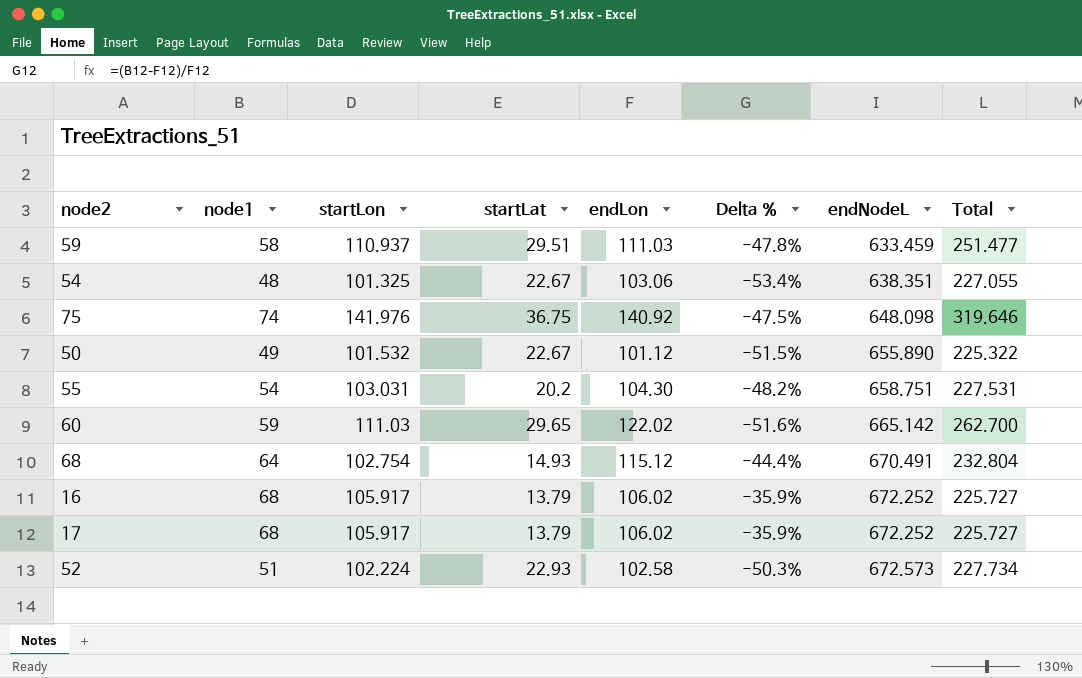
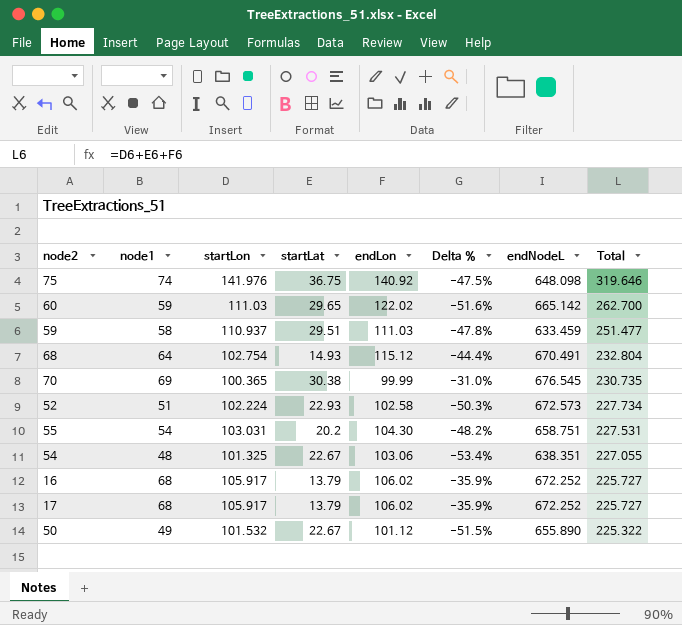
row order: endNodeL ascending -> Total descending
row 70: none -> 69 | 100.365 | 30.38 | 99.99 | -31.0% | 676.545 | 230.735

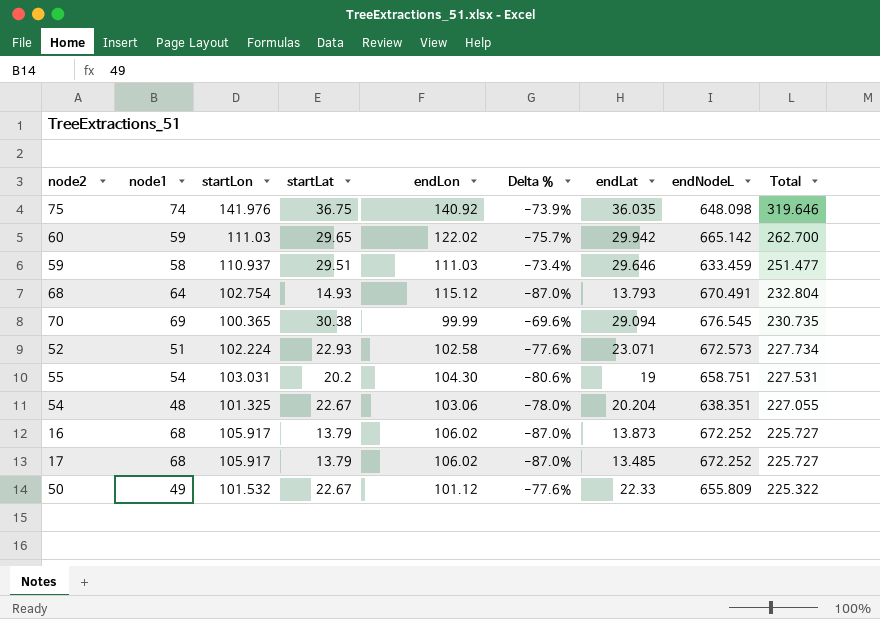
column Delta % | formula: ([node1] - [endLon]) / [endLon] -> ([startLat] - [endLon]) / [endLon]
column endLat | position: none -> 7
50 | endNodeL: 655.890 -> 655.809

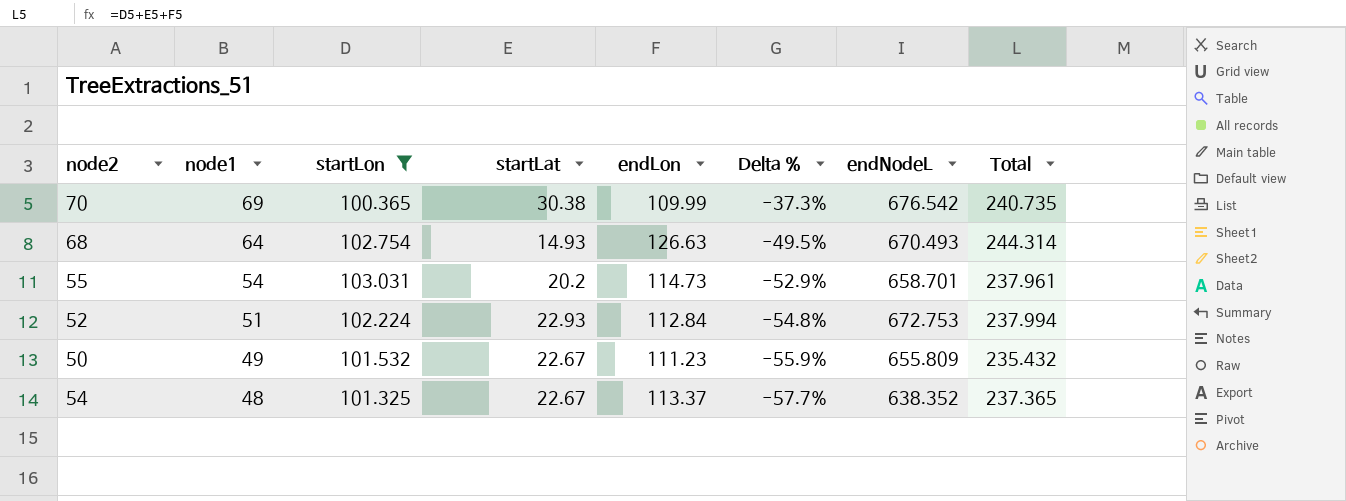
filter: none -> startLon <= 103.031
row order: Total descending -> node1 descending
column endLat | position: 7 -> none
column Delta % | formula: ([startLat] - [endLon]) / [endLon] -> ([node1] - [endLon]) / [endLon]
70 | endLon: 99.99 -> 109.99
70 | endNodeL: 676.545 -> 676.542
70 | Total: 230.735 -> 240.735
68 | endLon: 115.12 -> 126.63
68 | endNodeL: 670.491 -> 670.493
68 | Total: 232.804 -> 244.314
55 | endLon: 104.30 -> 114.73
55 | endNodeL: 658.751 -> 658.701
55 | Total: 227.531 -> 237.961
52 | endLon: 102.58 -> 112.84
52 | endNodeL: 672.573 -> 672.753
52 | Total: 227.734 -> 237.994
50 | endLon: 101.12 -> 111.23
50 | Total: 225.322 -> 235.432
54 | endLon: 103.06 -> 113.37
54 | endNodeL: 638.351 -> 638.352
54 | Total: 227.055 -> 237.365

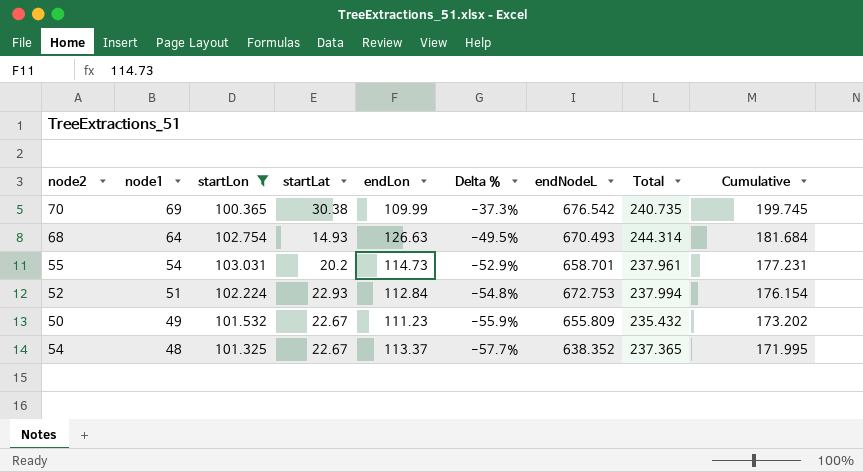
column Cumulative | formula: none -> [node1] + [startLon] + [startLat]

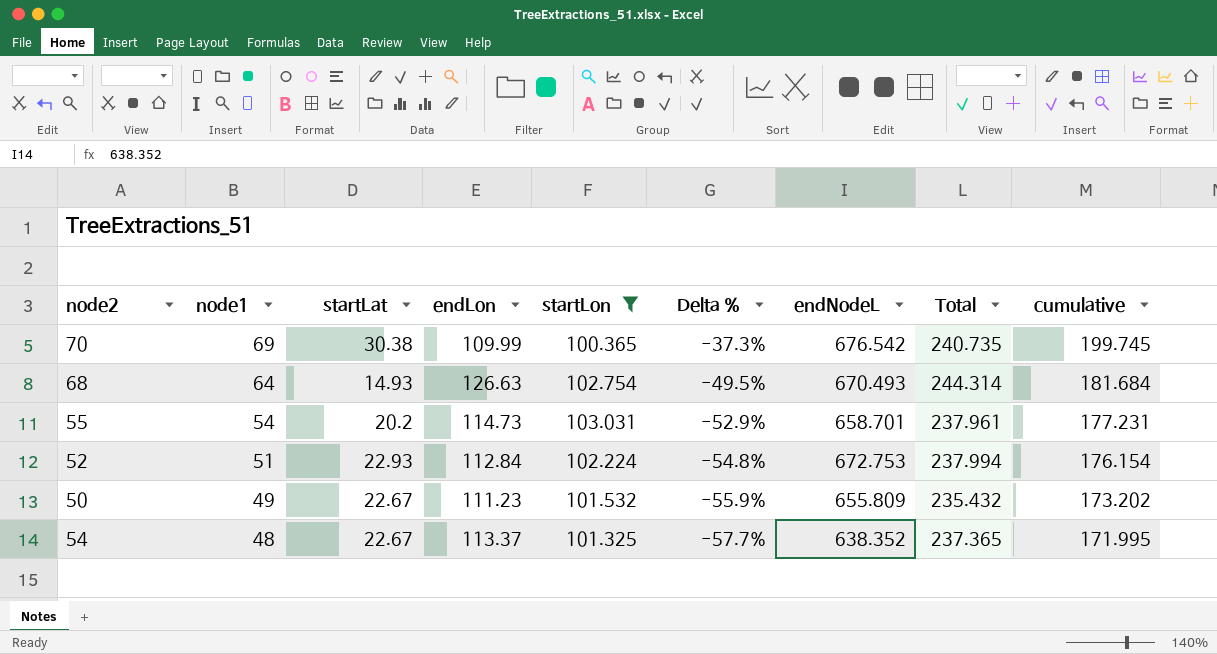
column startLon | position: 3 -> 5
column name: Cumulative -> cumulative

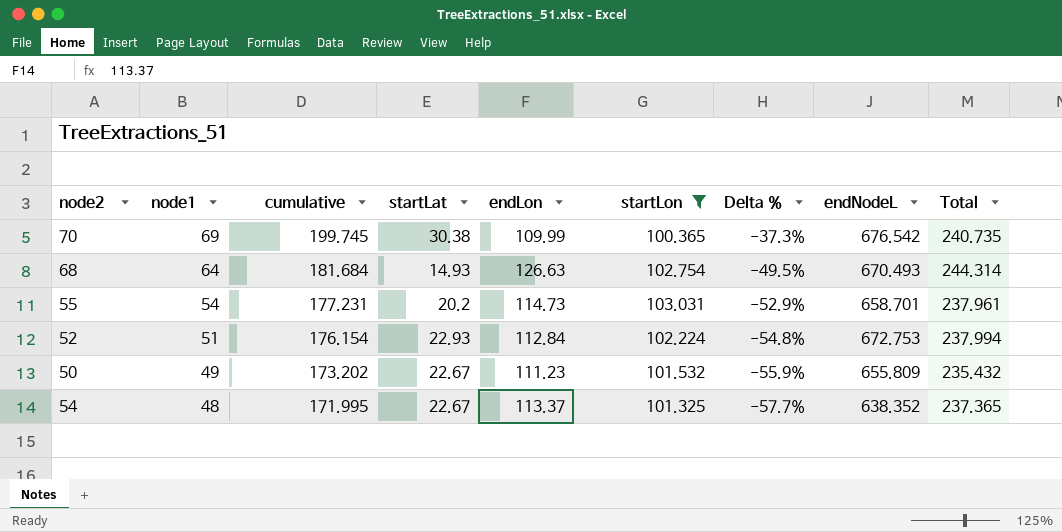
column cumulative | position: 9 -> 3

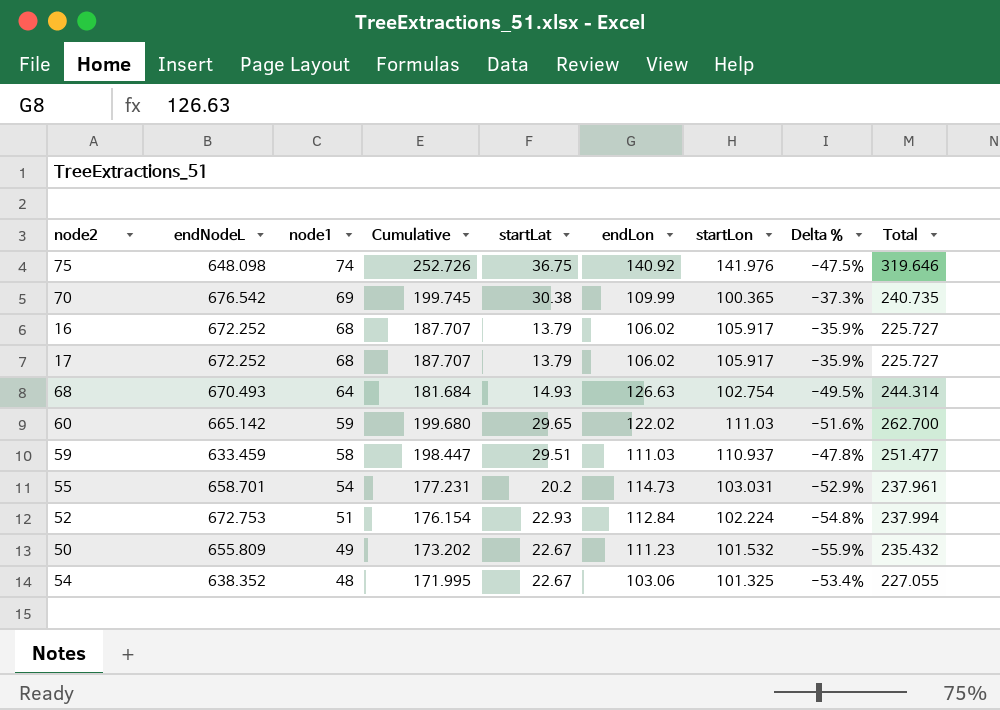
filter: startLon <= 103.031 -> none
column endNodeL | position: 8 -> 2
column name: cumulative -> Cumulative
54 | endLon: 113.37 -> 103.06
54 | Delta %: -57.7% -> -53.4%
54 | Total: 237.365 -> 227.055

